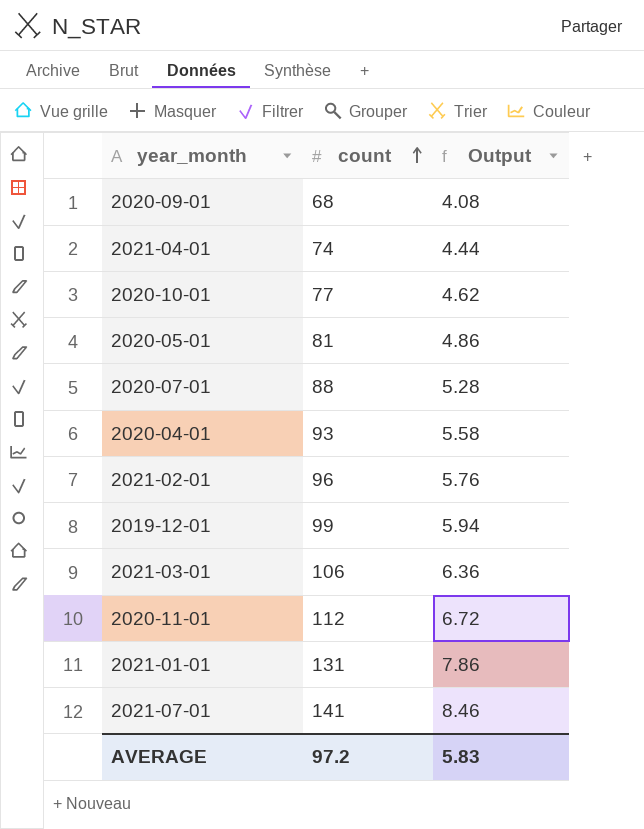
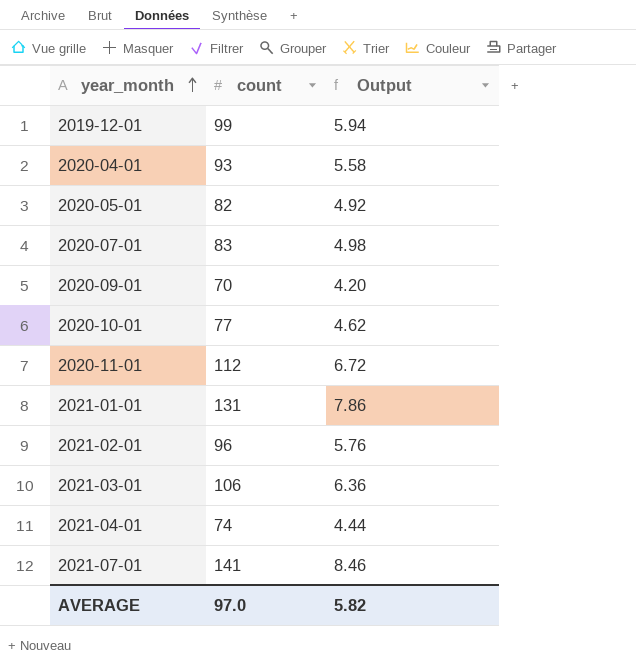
row order: count ascending -> year_month ascending
2020-05-01 | count: 81 -> 82
2020-05-01 | Output: 4.86 -> 4.92
2020-07-01 | count: 88 -> 83
2020-07-01 | Output: 5.28 -> 4.98
2020-09-01 | count: 68 -> 70
2020-09-01 | Output: 4.08 -> 4.20
AVERAGE | count: 97.2 -> 97.0
AVERAGE | Output: 5.83 -> 5.82

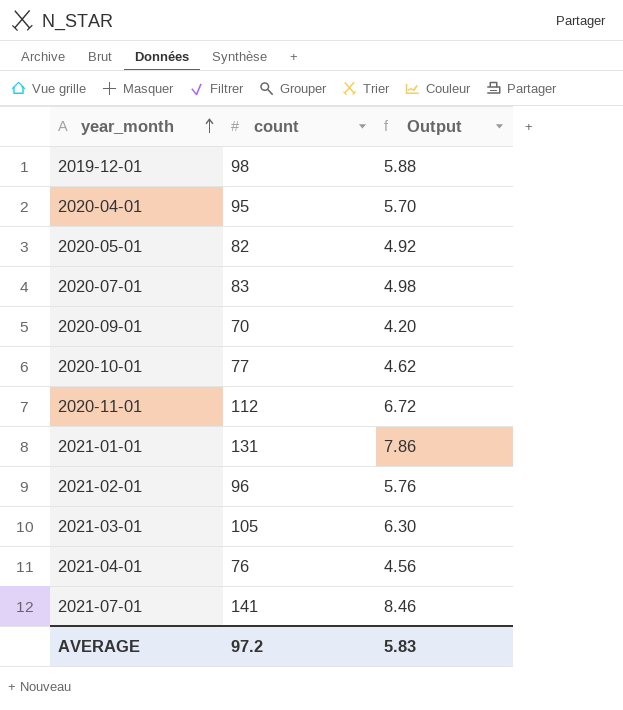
2019-12-01 | count: 99 -> 98
2019-12-01 | Output: 5.94 -> 5.88
2020-04-01 | count: 93 -> 95
2020-04-01 | Output: 5.58 -> 5.70
2021-03-01 | count: 106 -> 105
2021-03-01 | Output: 6.36 -> 6.30
2021-04-01 | count: 74 -> 76
2021-04-01 | Output: 4.44 -> 4.56
AVERAGE | count: 97.0 -> 97.2
AVERAGE | Output: 5.82 -> 5.83

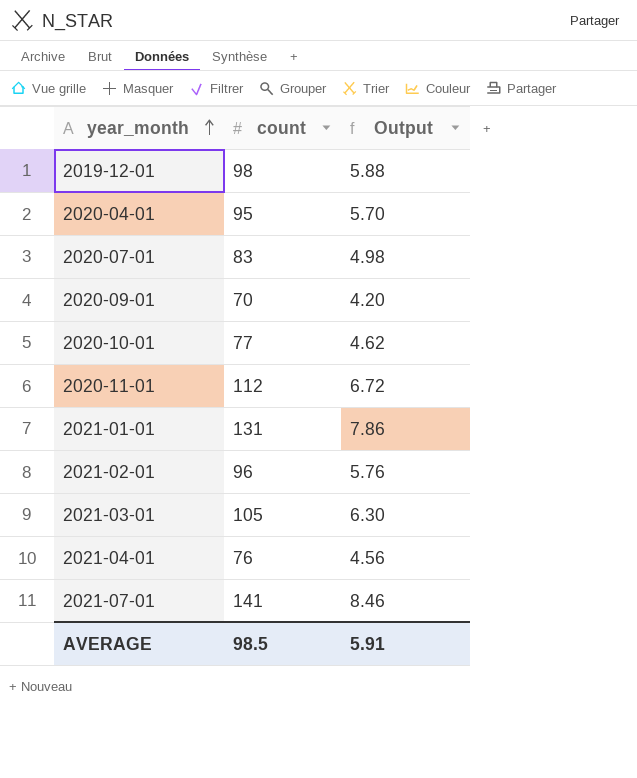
row 2020-05-01: 82 | 4.92 -> none
AVERAGE | count: 97.2 -> 98.5
AVERAGE | Output: 5.83 -> 5.91

